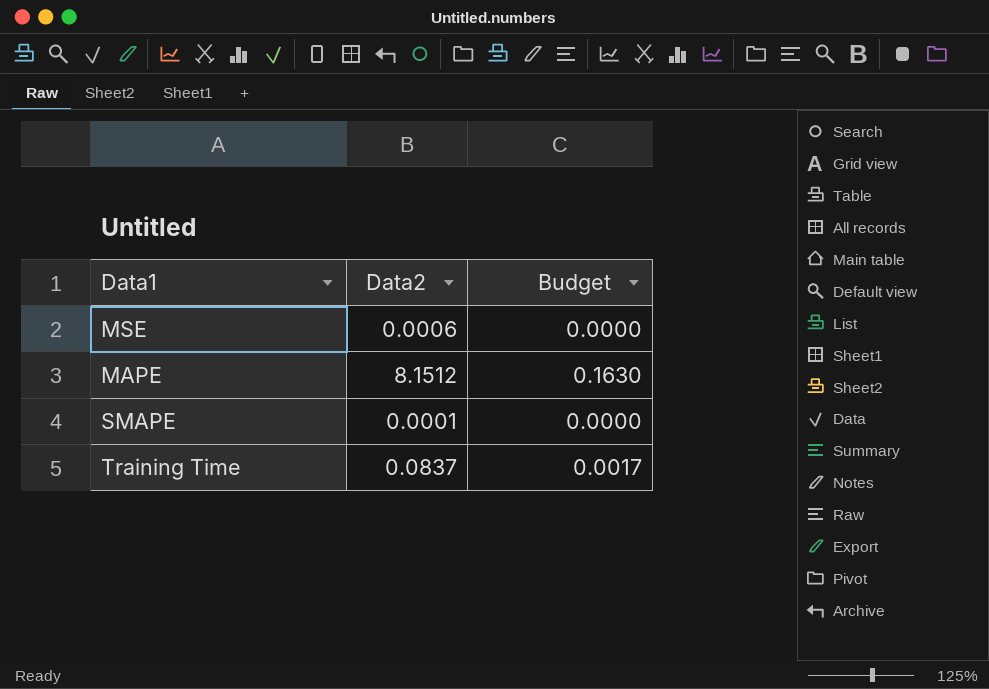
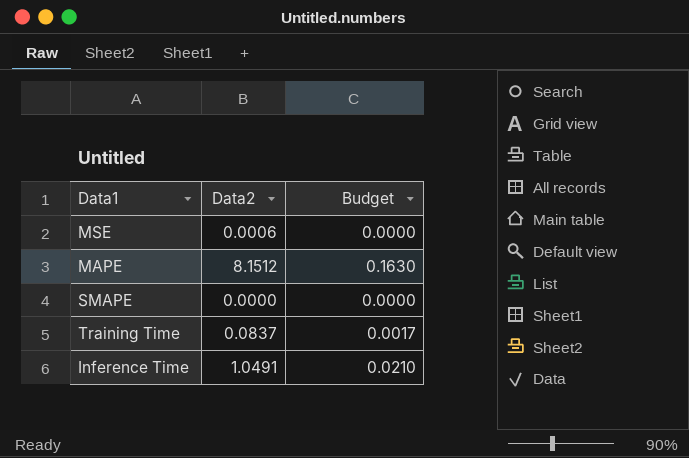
SMAPE | Data2: 0.0001 -> 0.0000
row Inference Time: none -> 1.0491 | 0.0210

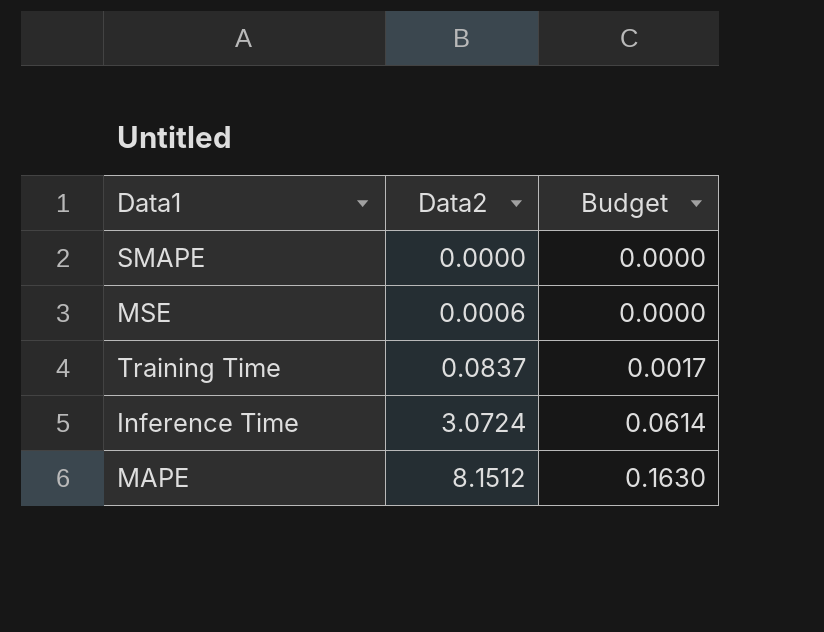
row order: none -> Data2 ascending
Inference Time | Data2: 1.0491 -> 3.0724
Inference Time | Budget: 0.0210 -> 0.0614

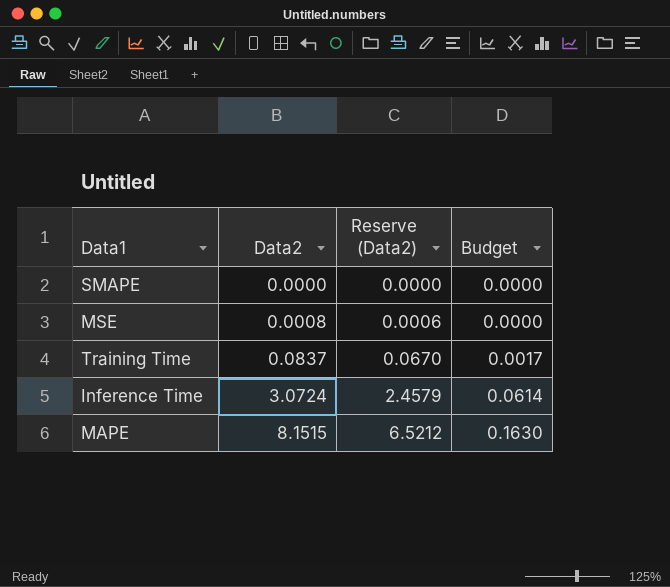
column Reserve (Data2) | formula: none -> [Data2] * 0.8
MSE | Data2: 0.0006 -> 0.0008
MAPE | Data2: 8.1512 -> 8.1515

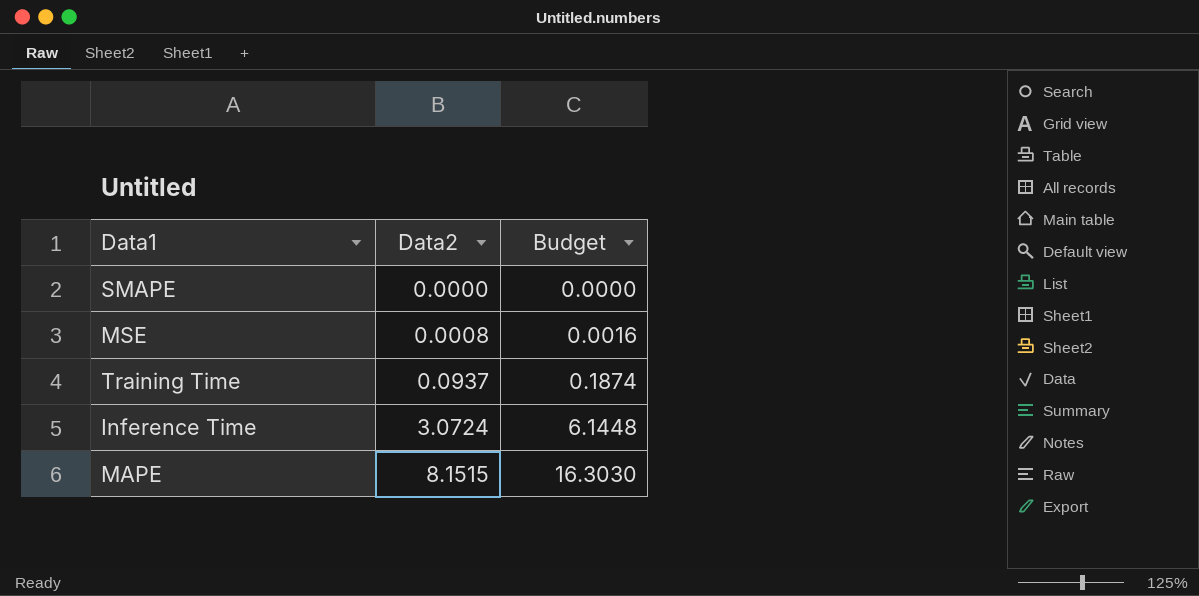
column Reserve (Data2) | formula: [Data2] * 0.8 -> none
column Budget | formula: [Data2] * 0.02 -> [Data2] * 2
Training Time | Data2: 0.0837 -> 0.0937

